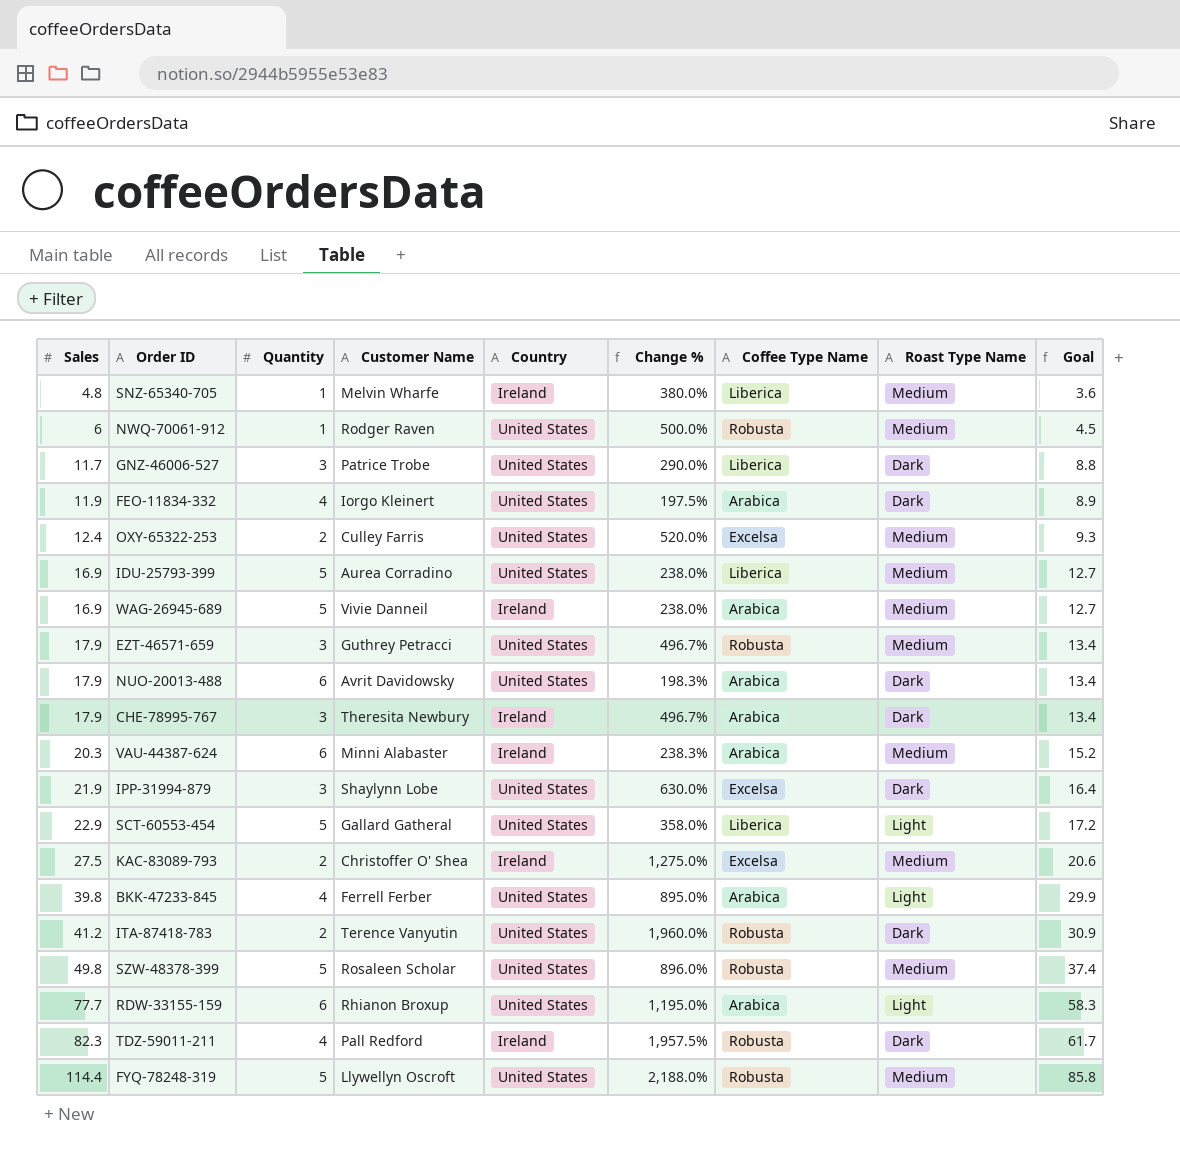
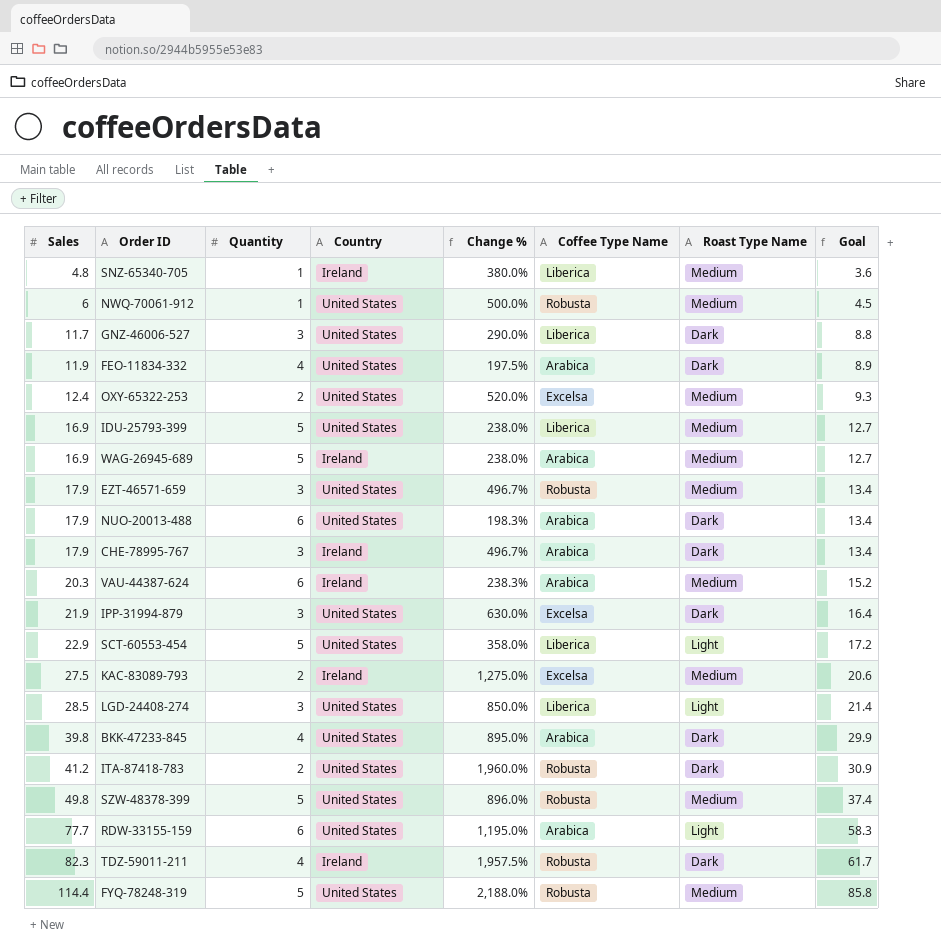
column Customer Name | position: 4 -> none
row LGD-24408-274: none -> 28.5 | 3 | United States | 850.0% | Liberica | Light | 21.4
BKK-47233-845 | Roast Type Name: Light -> Dark

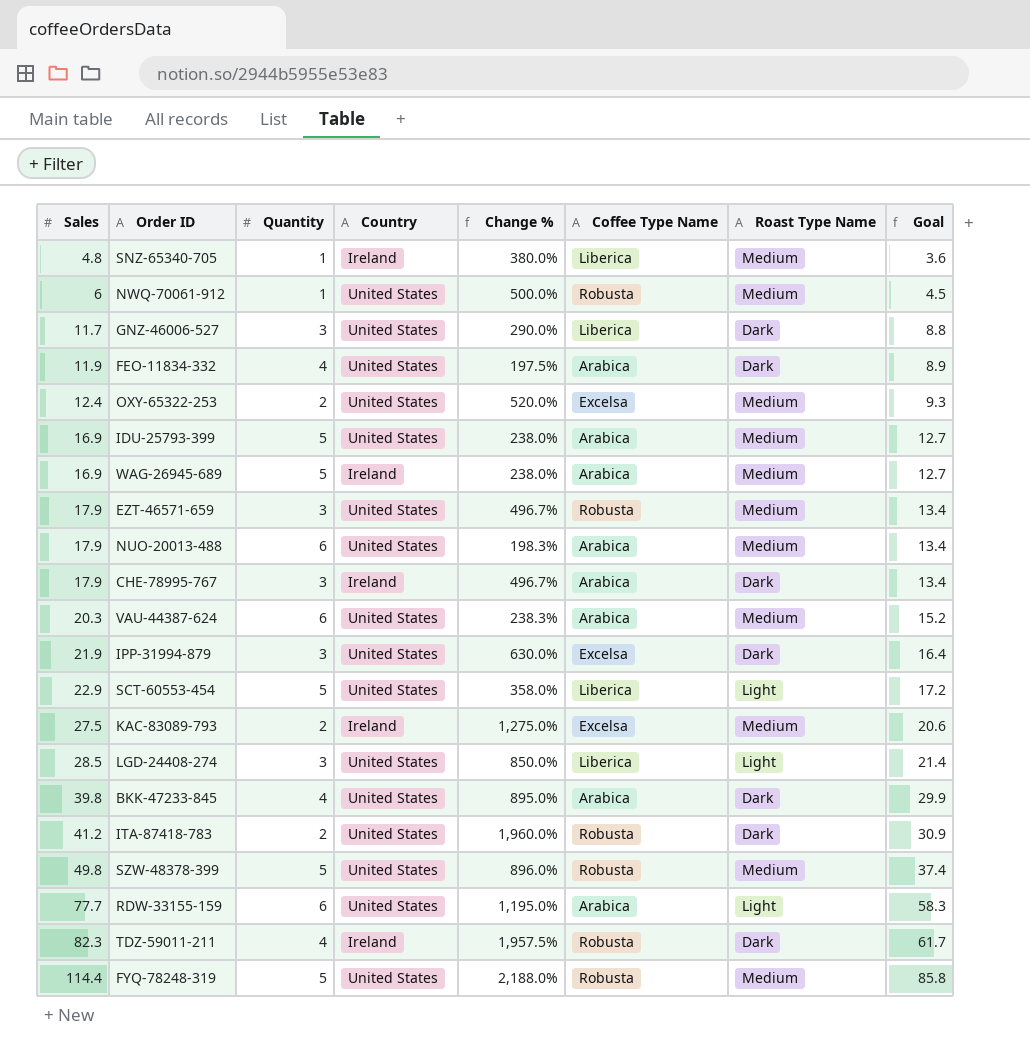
IDU-25793-399 | Coffee Type Name: Liberica -> Arabica
NUO-20013-488 | Roast Type Name: Dark -> Medium
VAU-44387-624 | Country: Ireland -> United States

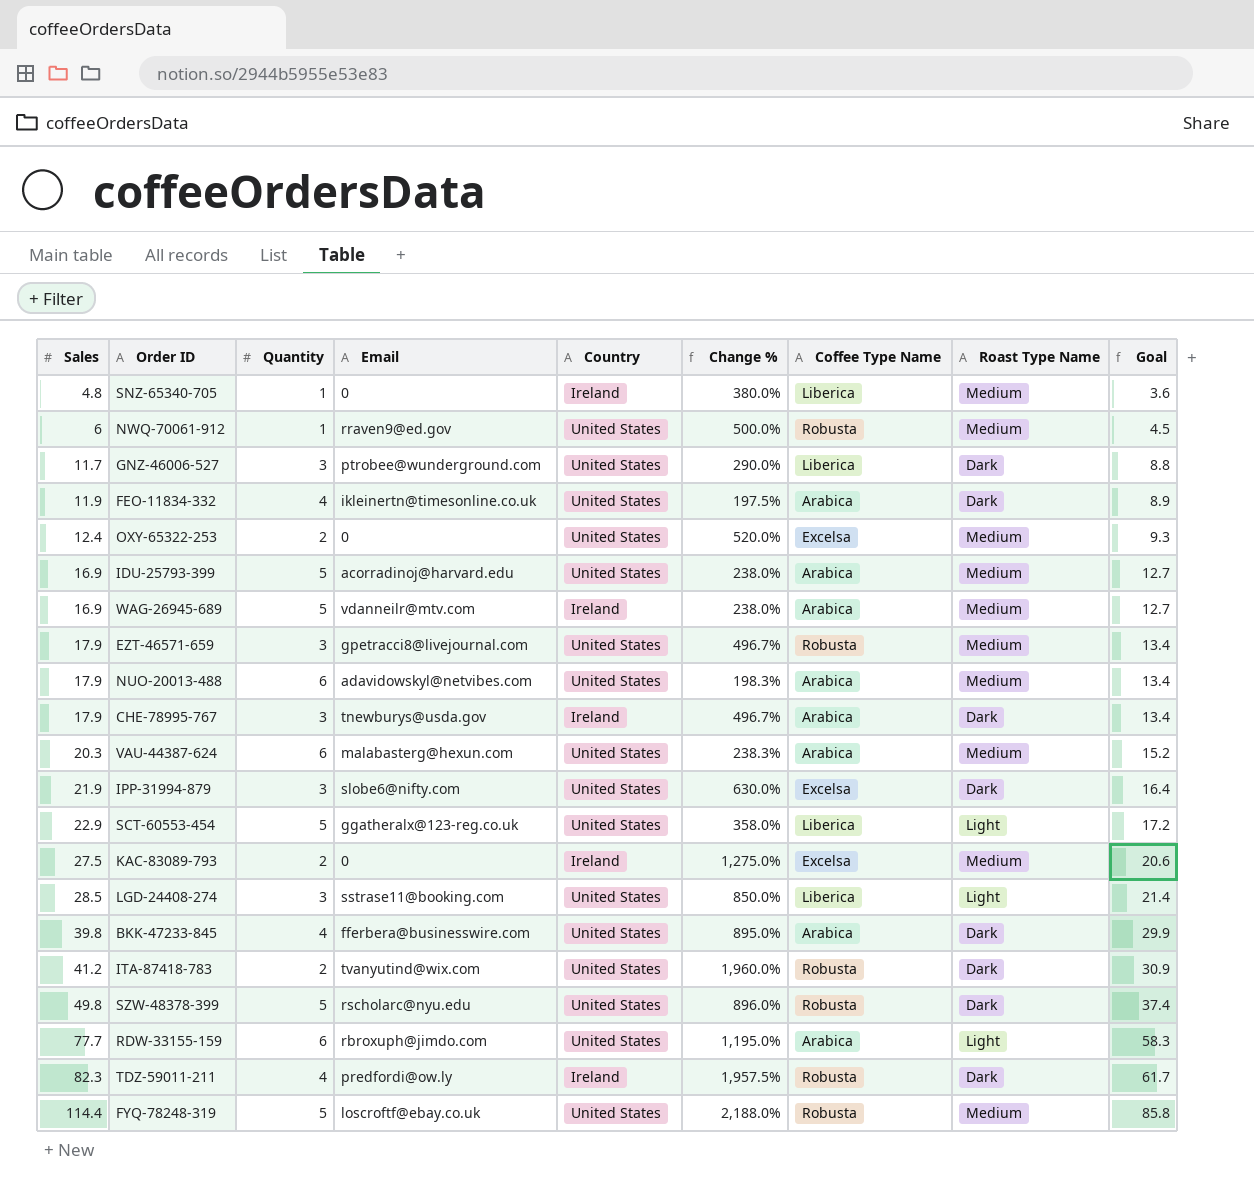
column Email | position: none -> 4
SZW-48378-399 | Roast Type Name: Medium -> Dark

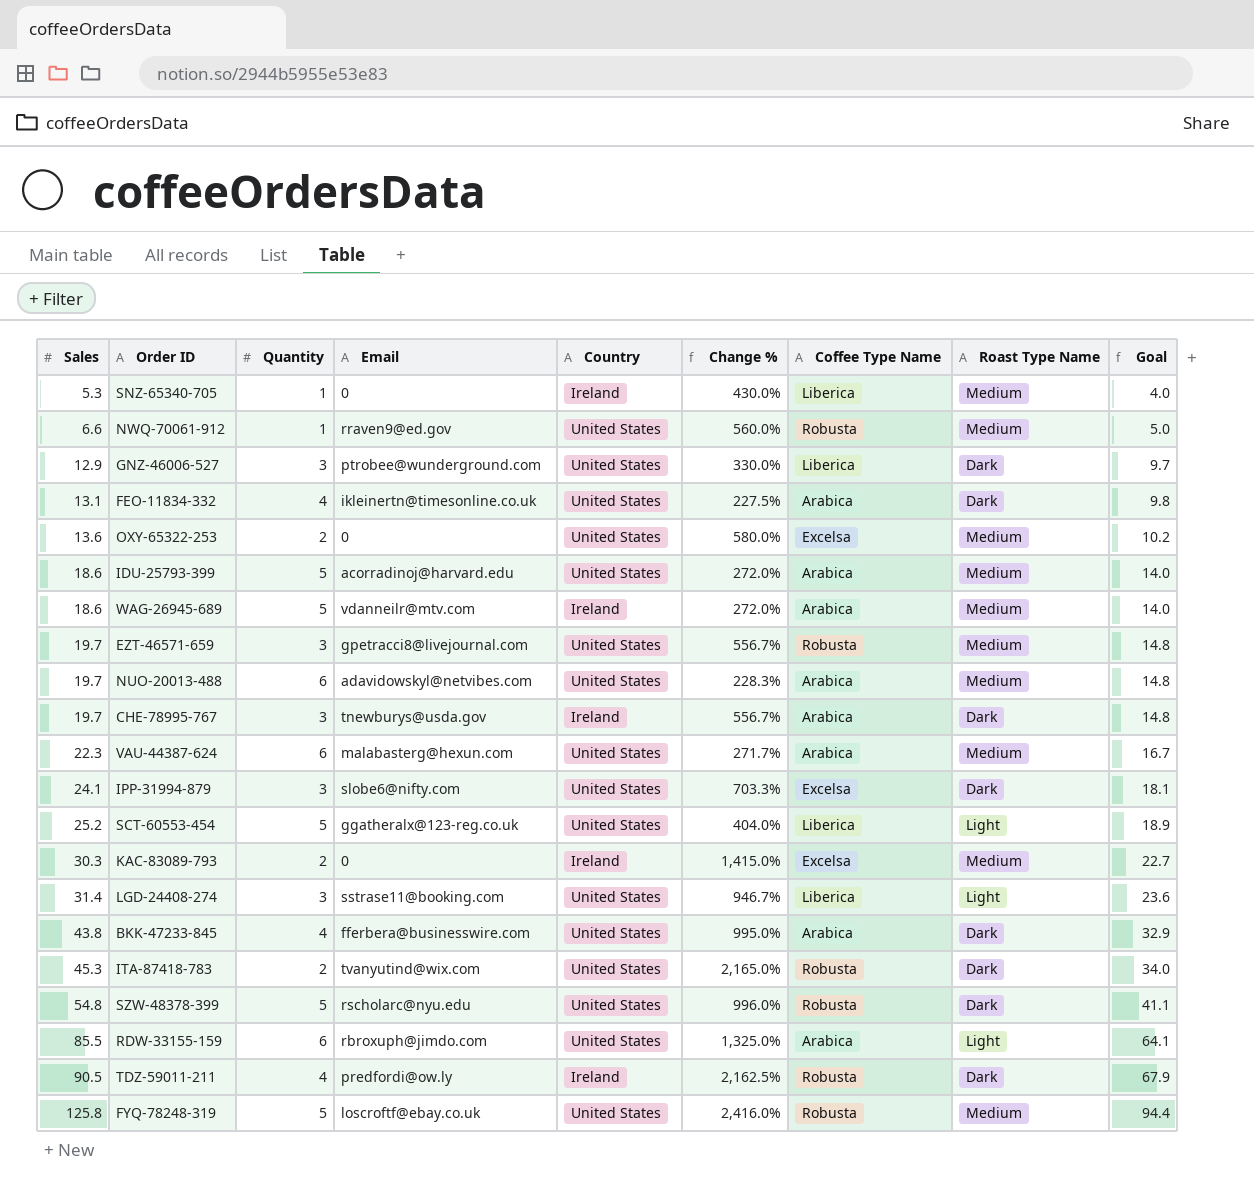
SNZ-65340-705 | Sales: 4.8 -> 5.3
SNZ-65340-705 | Change %: 380.0% -> 430.0%
SNZ-65340-705 | Goal: 3.6 -> 4.0
NWQ-70061-912 | Sales: 6 -> 6.6
NWQ-70061-912 | Change %: 500.0% -> 560.0%
NWQ-70061-912 | Goal: 4.5 -> 5.0
GNZ-46006-527 | Sales: 11.7 -> 12.9
GNZ-46006-527 | Change %: 290.0% -> 330.0%
GNZ-46006-527 | Goal: 8.8 -> 9.7
FEO-11834-332 | Sales: 11.9 -> 13.1
FEO-11834-332 | Change %: 197.5% -> 227.5%
FEO-11834-332 | Goal: 8.9 -> 9.8
OXY-65322-253 | Sales: 12.4 -> 13.6
OXY-65322-253 | Change %: 520.0% -> 580.0%
OXY-65322-253 | Goal: 9.3 -> 10.2
IDU-25793-399 | Sales: 16.9 -> 18.6
IDU-25793-399 | Change %: 238.0% -> 272.0%
IDU-25793-399 | Goal: 12.7 -> 14.0
WAG-26945-689 | Sales: 16.9 -> 18.6
WAG-26945-689 | Change %: 238.0% -> 272.0%
WAG-26945-689 | Goal: 12.7 -> 14.0
EZT-46571-659 | Sales: 17.9 -> 19.7
EZT-46571-659 | Change %: 496.7% -> 556.7%
EZT-46571-659 | Goal: 13.4 -> 14.8
NUO-20013-488 | Sales: 17.9 -> 19.7
NUO-20013-488 | Change %: 198.3% -> 228.3%
NUO-20013-488 | Goal: 13.4 -> 14.8
CHE-78995-767 | Sales: 17.9 -> 19.7
CHE-78995-767 | Change %: 496.7% -> 556.7%
CHE-78995-767 | Goal: 13.4 -> 14.8
VAU-44387-624 | Sales: 20.3 -> 22.3
VAU-44387-624 | Change %: 238.3% -> 271.7%
VAU-44387-624 | Goal: 15.2 -> 16.7
IPP-31994-879 | Sales: 21.9 -> 24.1
IPP-31994-879 | Change %: 630.0% -> 703.3%
IPP-31994-879 | Goal: 16.4 -> 18.1
SCT-60553-454 | Sales: 22.9 -> 25.2
SCT-60553-454 | Change %: 358.0% -> 404.0%
SCT-60553-454 | Goal: 17.2 -> 18.9
KAC-83089-793 | Sales: 27.5 -> 30.3
KAC-83089-793 | Change %: 1,275.0% -> 1,415.0%
KAC-83089-793 | Goal: 20.6 -> 22.7
LGD-24408-274 | Sales: 28.5 -> 31.4
LGD-24408-274 | Change %: 850.0% -> 946.7%
LGD-24408-274 | Goal: 21.4 -> 23.6
BKK-47233-845 | Sales: 39.8 -> 43.8
BKK-47233-845 | Change %: 895.0% -> 995.0%
BKK-47233-845 | Goal: 29.9 -> 32.9
ITA-87418-783 | Sales: 41.2 -> 45.3
ITA-87418-783 | Change %: 1,960.0% -> 2,165.0%
ITA-87418-783 | Goal: 30.9 -> 34.0
SZW-48378-399 | Sales: 49.8 -> 54.8
SZW-48378-399 | Change %: 896.0% -> 996.0%
SZW-48378-399 | Goal: 37.4 -> 41.1
RDW-33155-159 | Sales: 77.7 -> 85.5
RDW-33155-159 | Change %: 1,195.0% -> 1,325.0%
RDW-33155-159 | Goal: 58.3 -> 64.1
TDZ-59011-211 | Sales: 82.3 -> 90.5
TDZ-59011-211 | Change %: 1,957.5% -> 2,162.5%
TDZ-59011-211 | Goal: 61.7 -> 67.9
FYQ-78248-319 | Sales: 114.4 -> 125.8
FYQ-78248-319 | Change %: 2,188.0% -> 2,416.0%
FYQ-78248-319 | Goal: 85.8 -> 94.4

